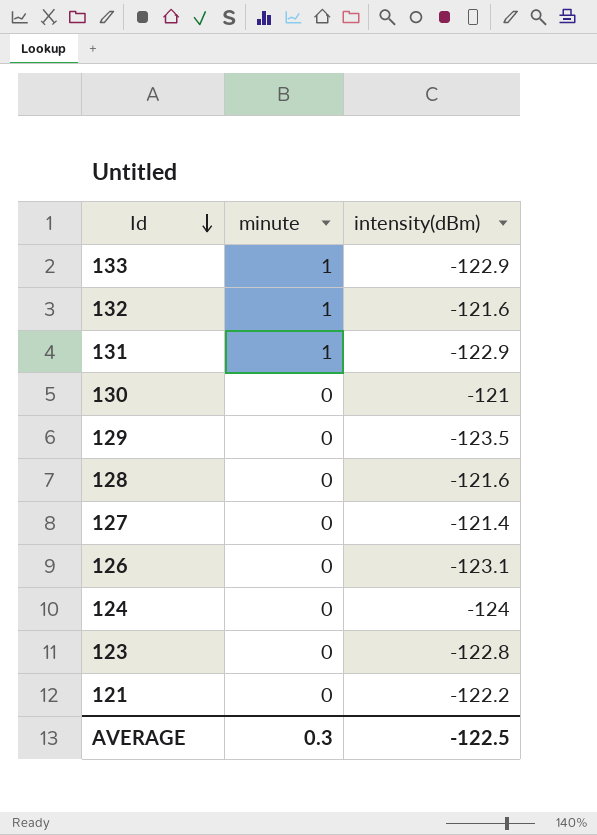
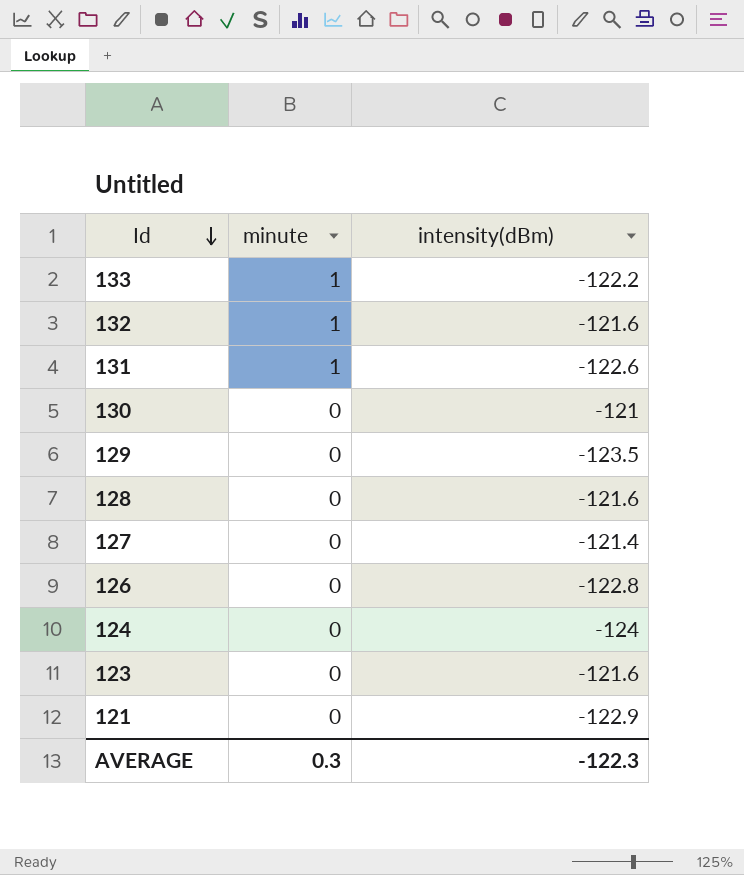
133 | intensity(dBm): -122.9 -> -122.2
131 | intensity(dBm): -122.9 -> -122.6
126 | intensity(dBm): -123.1 -> -122.8
123 | intensity(dBm): -122.8 -> -121.6
121 | intensity(dBm): -122.2 -> -122.9
AVERAGE | intensity(dBm): -122.5 -> -122.3

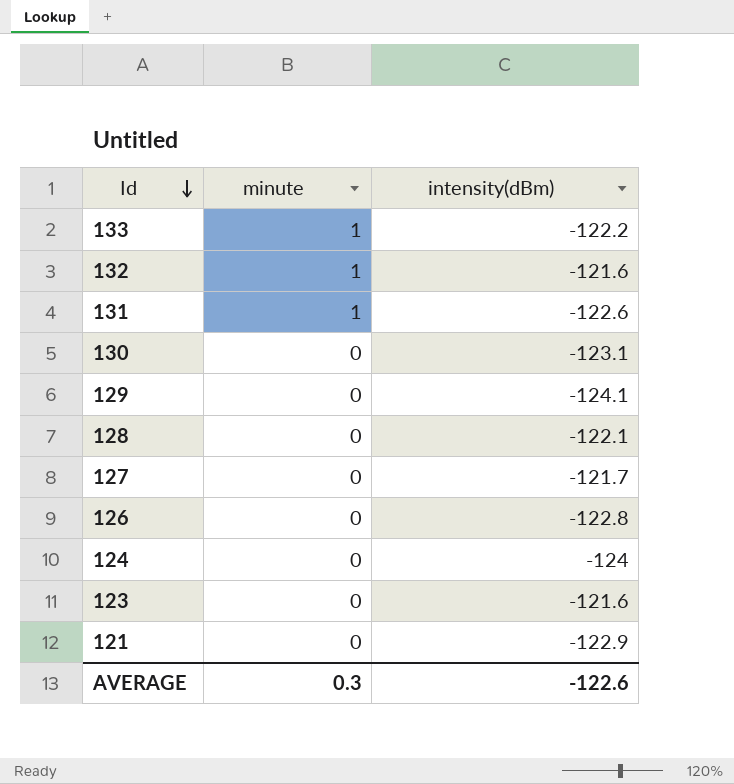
130 | intensity(dBm): -121 -> -123.1
129 | intensity(dBm): -123.5 -> -124.1
128 | intensity(dBm): -121.6 -> -122.1
127 | intensity(dBm): -121.4 -> -121.7
AVERAGE | intensity(dBm): -122.3 -> -122.6

